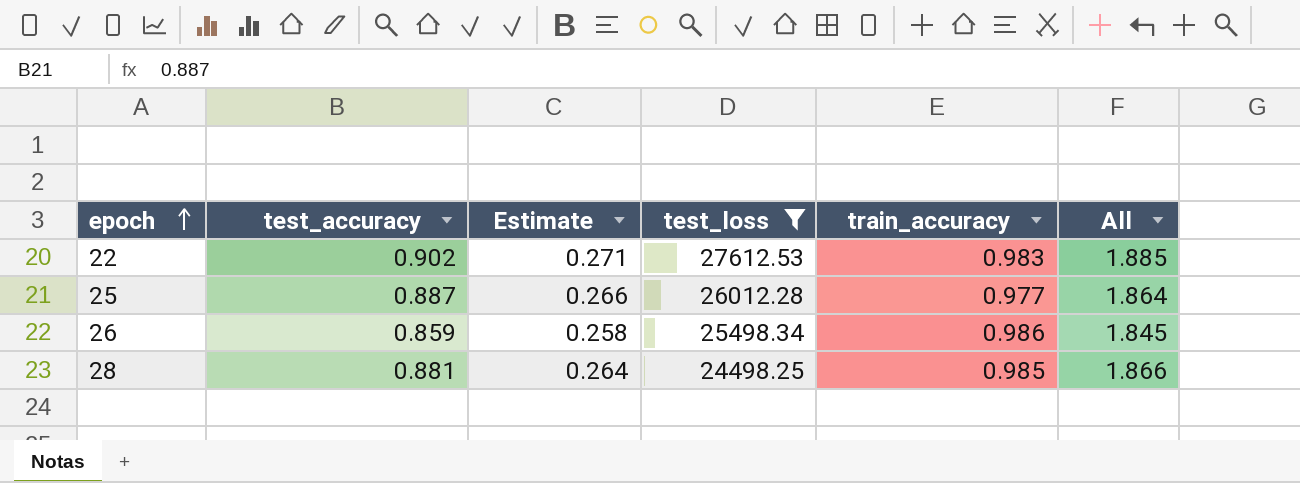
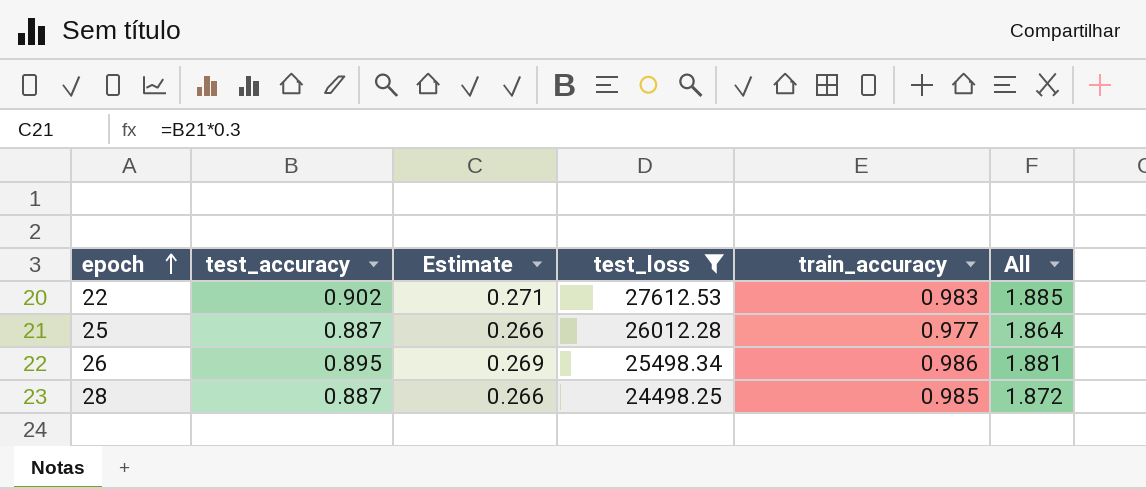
26 | test_accuracy: 0.859 -> 0.895
26 | Estimate: 0.258 -> 0.269
26 | All: 1.845 -> 1.881
28 | test_accuracy: 0.881 -> 0.887
28 | Estimate: 0.264 -> 0.266
28 | All: 1.866 -> 1.872

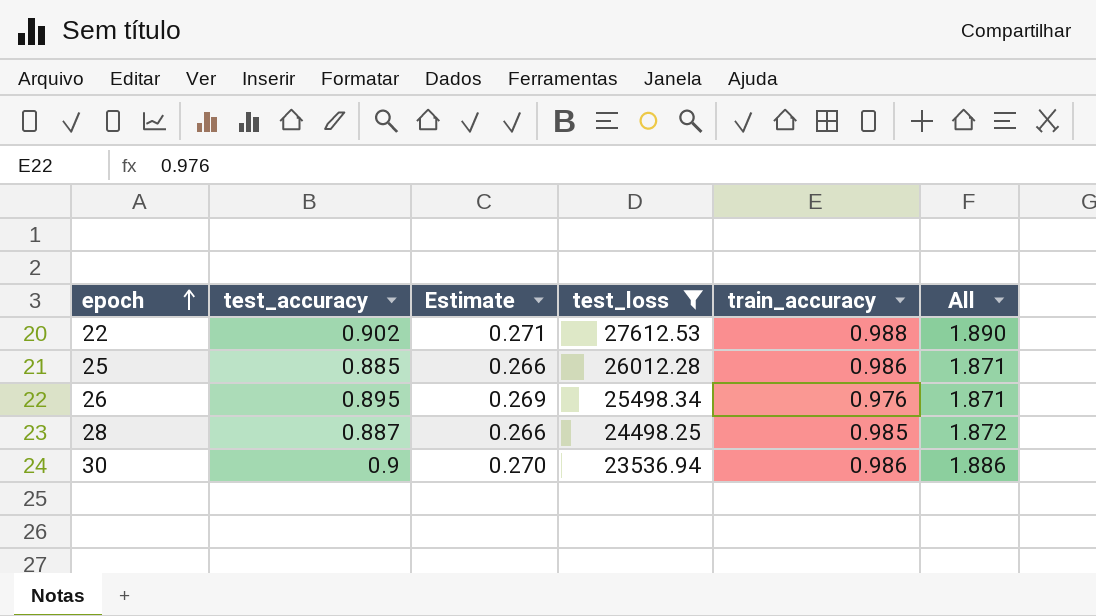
22 | train_accuracy: 0.983 -> 0.988
22 | All: 1.885 -> 1.890
25 | test_accuracy: 0.887 -> 0.885
25 | train_accuracy: 0.977 -> 0.986
25 | All: 1.864 -> 1.871
26 | train_accuracy: 0.986 -> 0.976
26 | All: 1.881 -> 1.871
row 30: none -> 0.9 | 0.270 | 23536.94 | 0.986 | 1.886

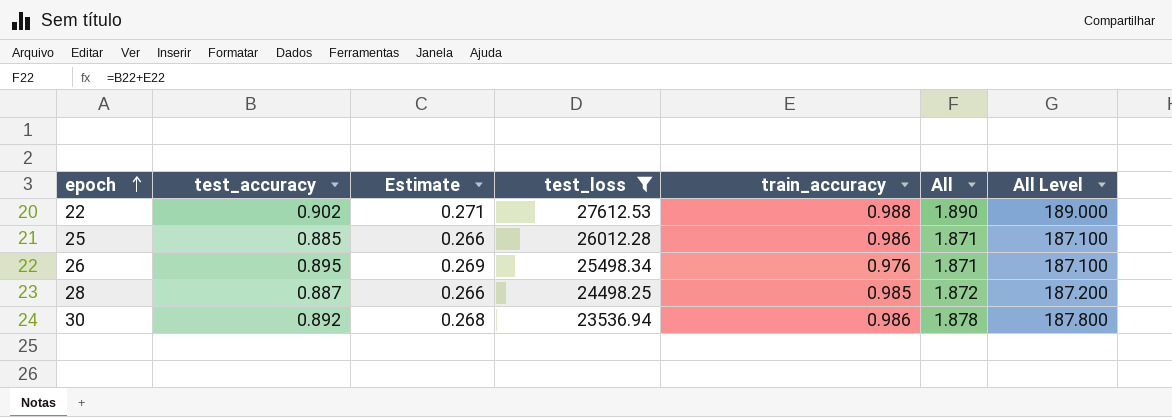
column All Level | formula: none -> [All] * 100
30 | test_accuracy: 0.9 -> 0.892
30 | Estimate: 0.270 -> 0.268
30 | All: 1.886 -> 1.878

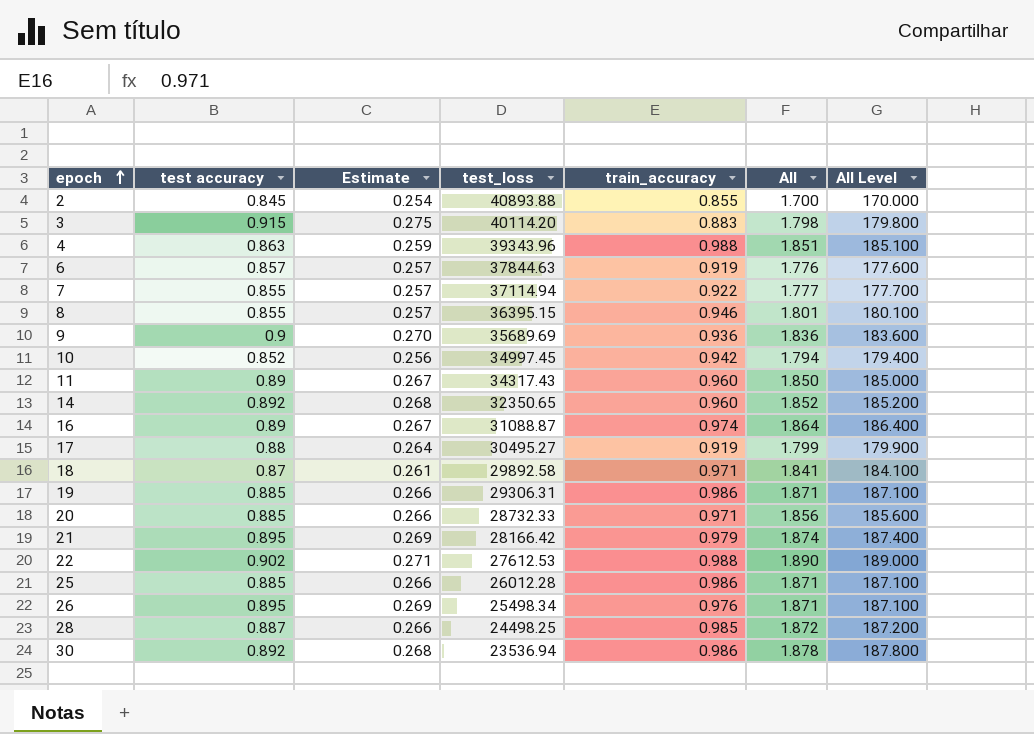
filter: test_loss <= 27612.53 -> none
column name: test_accuracy -> test accuracy

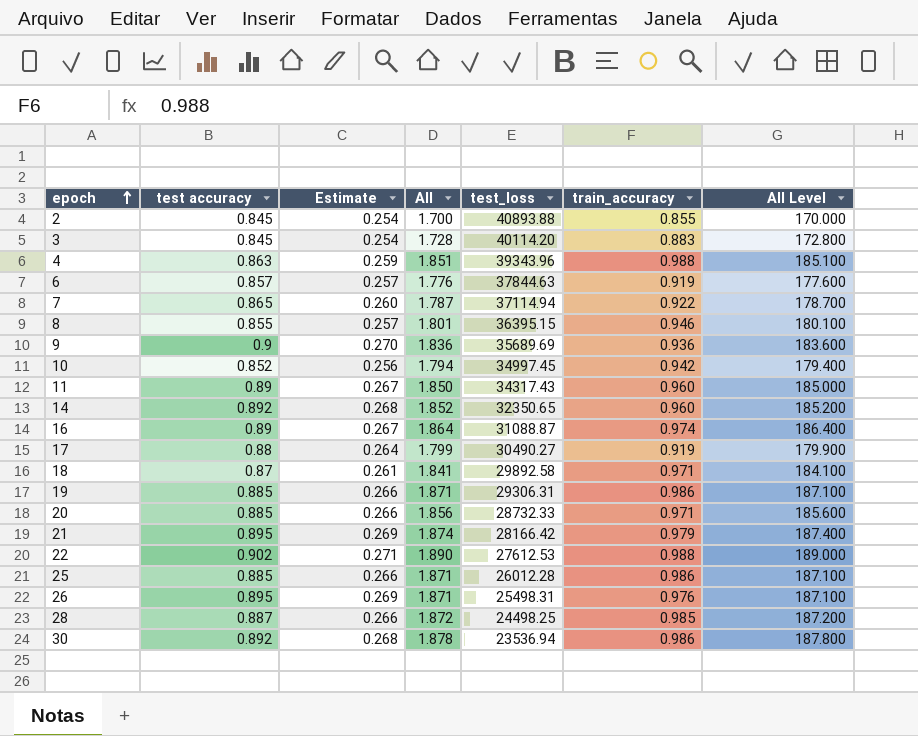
column All | position: 6 -> 4
3 | test accuracy: 0.915 -> 0.845
3 | Estimate: 0.275 -> 0.254
3 | All: 1.798 -> 1.728
3 | All Level: 179.800 -> 172.800
7 | test accuracy: 0.855 -> 0.865
7 | Estimate: 0.257 -> 0.260
7 | All: 1.777 -> 1.787
7 | All Level: 177.700 -> 178.700
17 | test_loss: 30495.27 -> 30490.27
26 | test_loss: 25498.34 -> 25498.31

